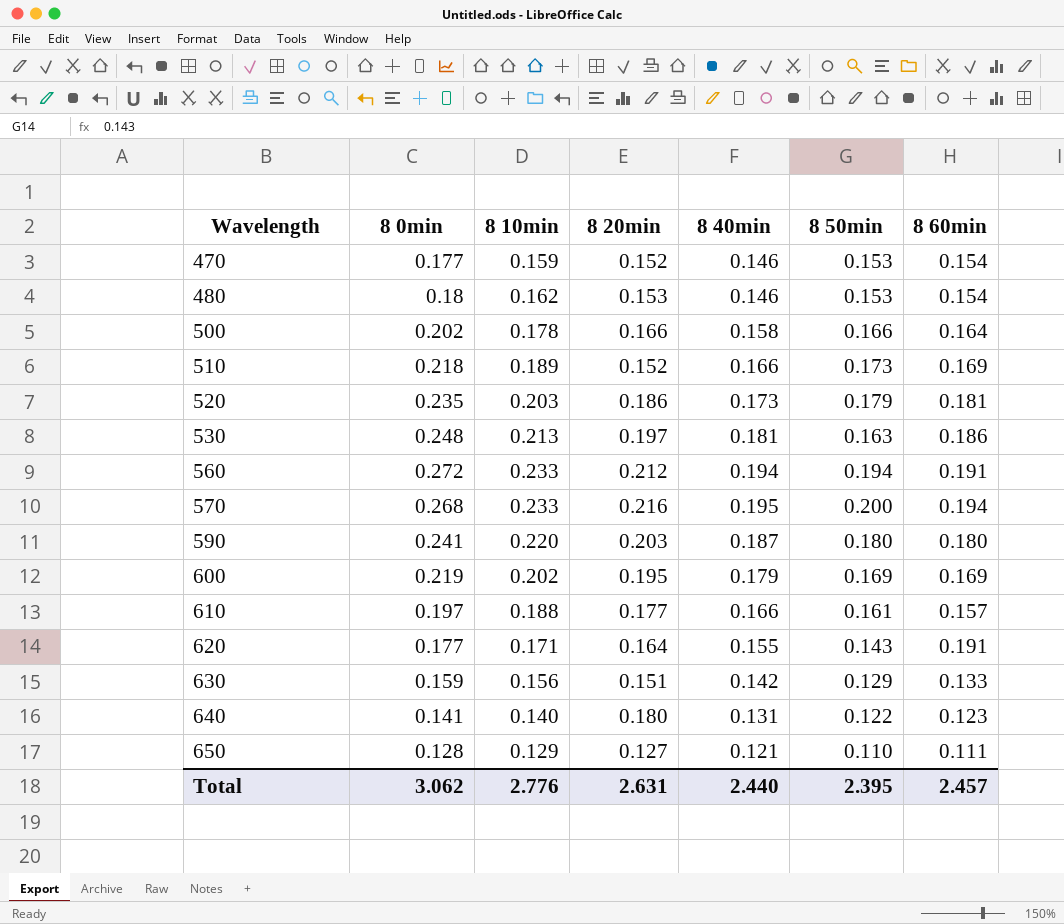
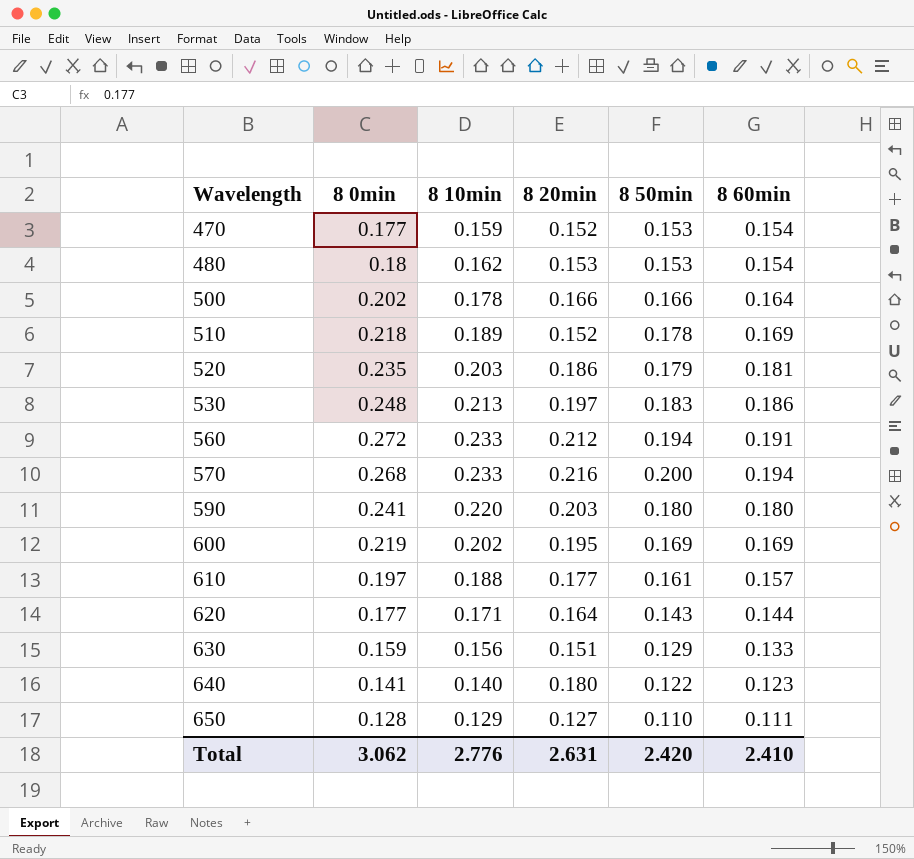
column 8 40min | position: 5 -> none
510 | 8 50min: 0.173 -> 0.178
530 | 8 50min: 0.163 -> 0.183
620 | 8 60min: 0.191 -> 0.144
Total | 8 50min: 2.395 -> 2.420
Total | 8 60min: 2.457 -> 2.410

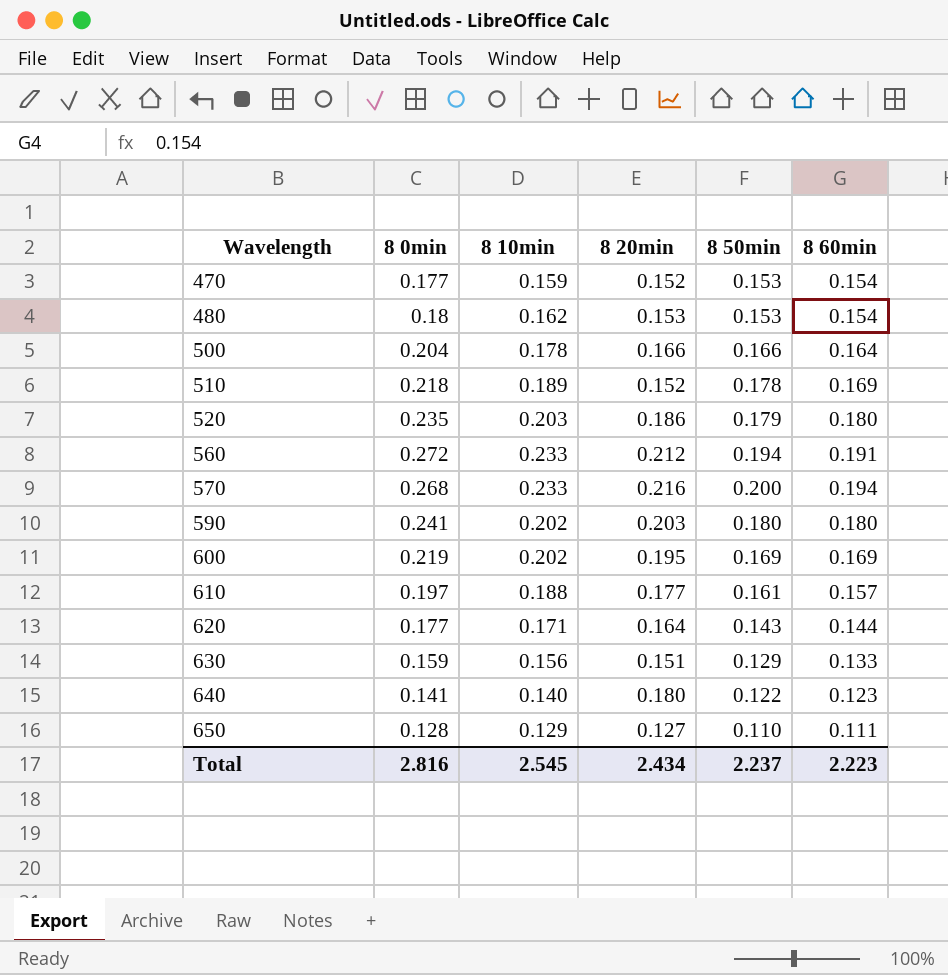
row 530: 0.248 | 0.213 | 0.197 | 0.183 | 0.186 -> none
500 | 8 0min: 0.202 -> 0.204
520 | 8 60min: 0.181 -> 0.180
590 | 8 10min: 0.220 -> 0.202
Total | 8 0min: 3.062 -> 2.816
Total | 8 10min: 2.776 -> 2.545
Total | 8 20min: 2.631 -> 2.434
Total | 8 50min: 2.420 -> 2.237
Total | 8 60min: 2.410 -> 2.223

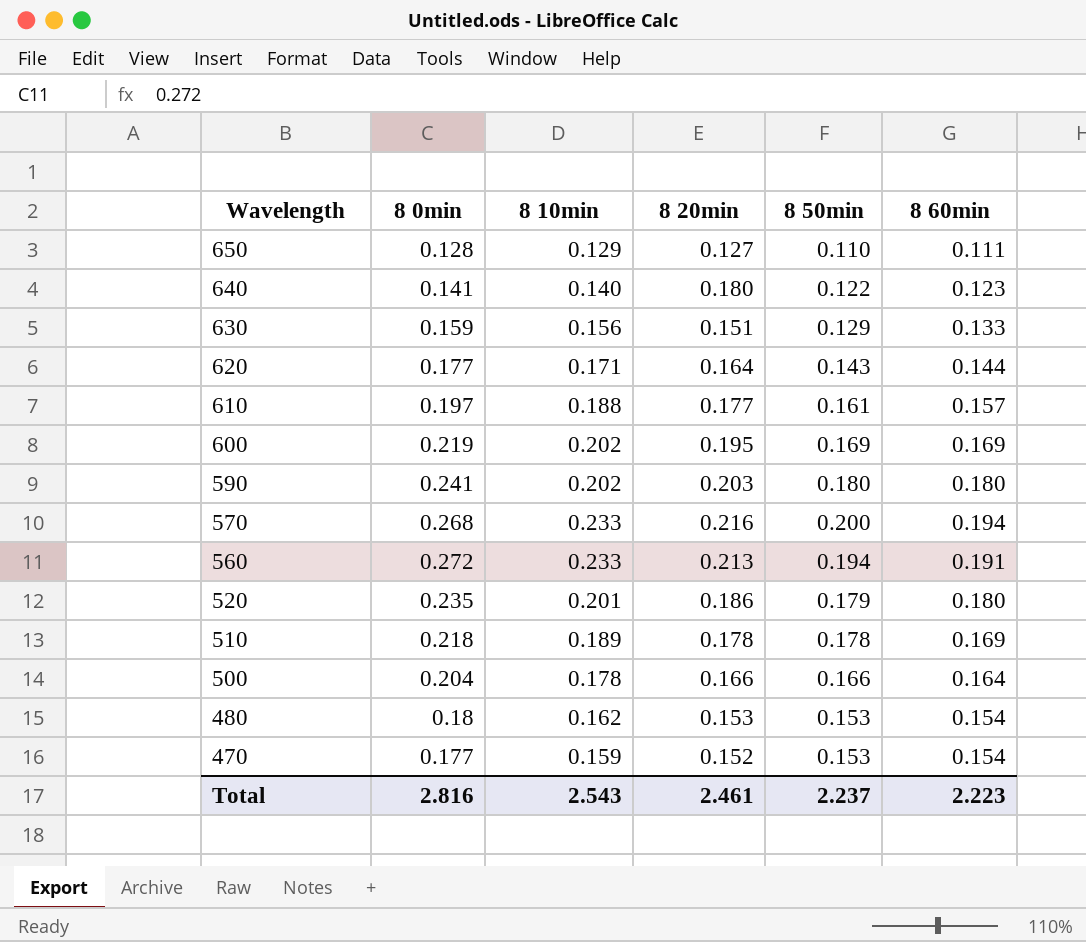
row order: Wavelength ascending -> Wavelength descending
560 | 8 20min: 0.212 -> 0.213
520 | 8 10min: 0.203 -> 0.201
510 | 8 20min: 0.152 -> 0.178
Total | 8 10min: 2.545 -> 2.543
Total | 8 20min: 2.434 -> 2.461

